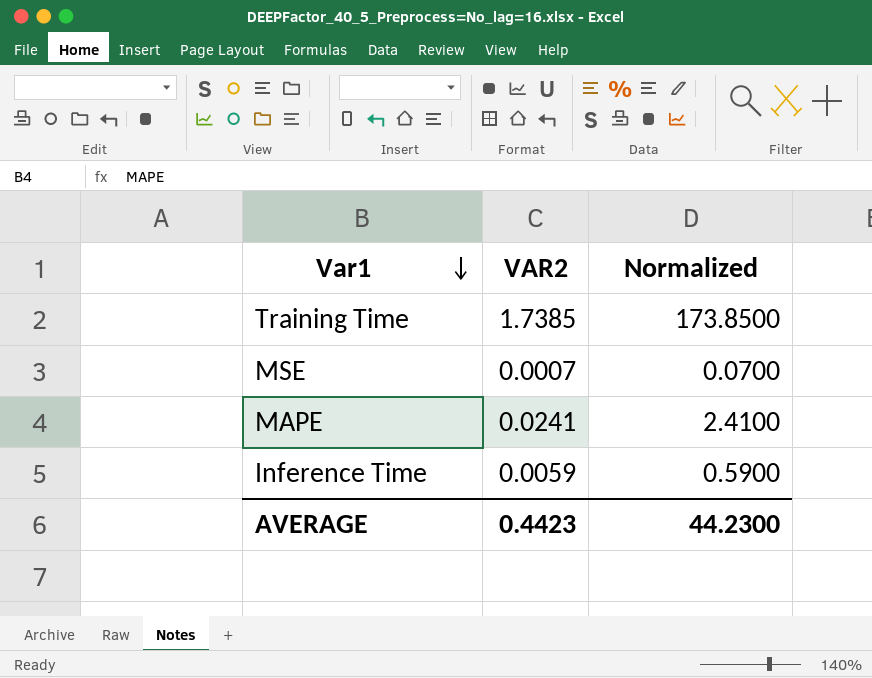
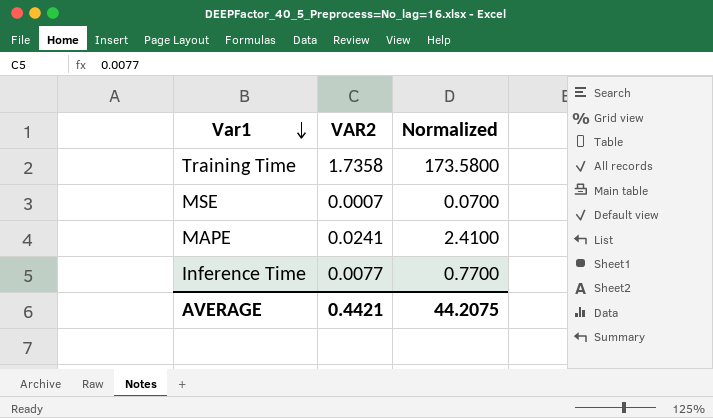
Training Time | VAR2: 1.7385 -> 1.7358
Training Time | Normalized: 173.8500 -> 173.5800
Inference Time | VAR2: 0.0059 -> 0.0077
Inference Time | Normalized: 0.5900 -> 0.7700
AVERAGE | VAR2: 0.4423 -> 0.4421
AVERAGE | Normalized: 44.2300 -> 44.2075

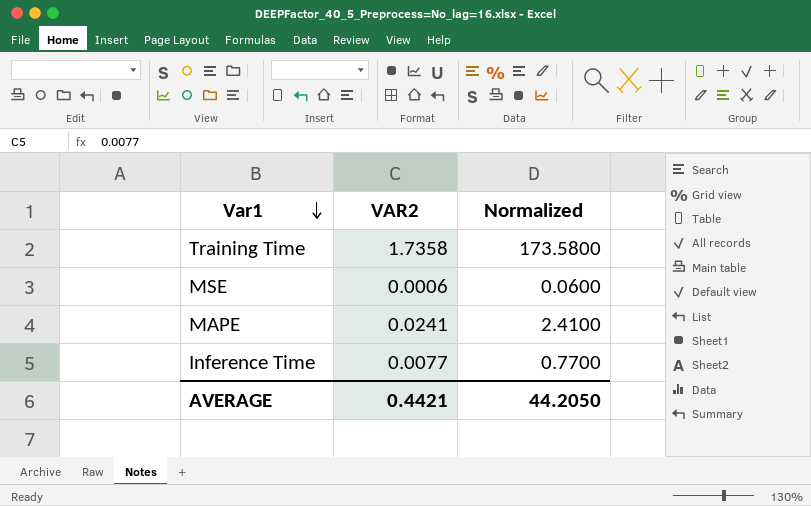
MSE | VAR2: 0.0007 -> 0.0006
MSE | Normalized: 0.0700 -> 0.0600
AVERAGE | Normalized: 44.2075 -> 44.2050

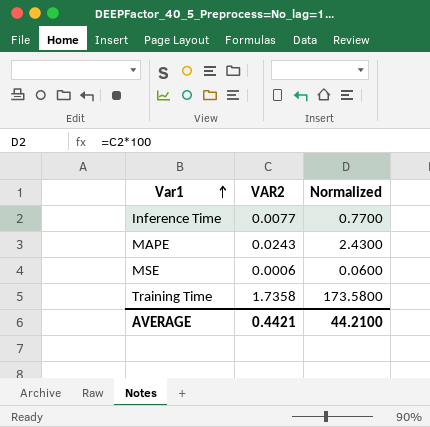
row order: Var1 descending -> Var1 ascending
MAPE | VAR2: 0.0241 -> 0.0243
MAPE | Normalized: 2.4100 -> 2.4300
AVERAGE | Normalized: 44.2050 -> 44.2100

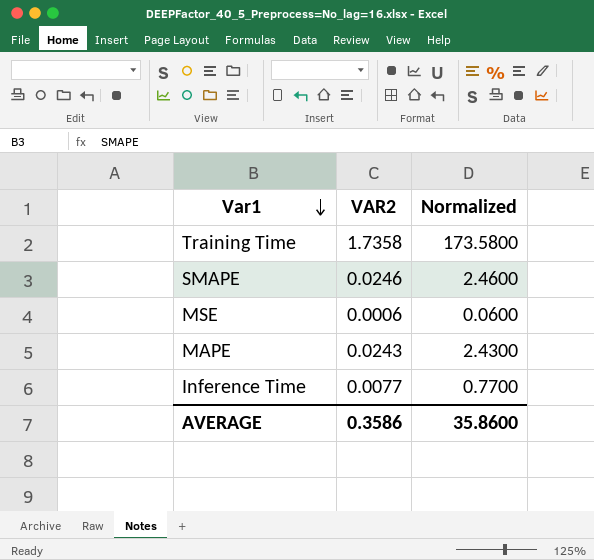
row order: Var1 ascending -> Var1 descending
row SMAPE: none -> 0.0246 | 2.4600
AVERAGE | VAR2: 0.4421 -> 0.3586
AVERAGE | Normalized: 44.2100 -> 35.8600

